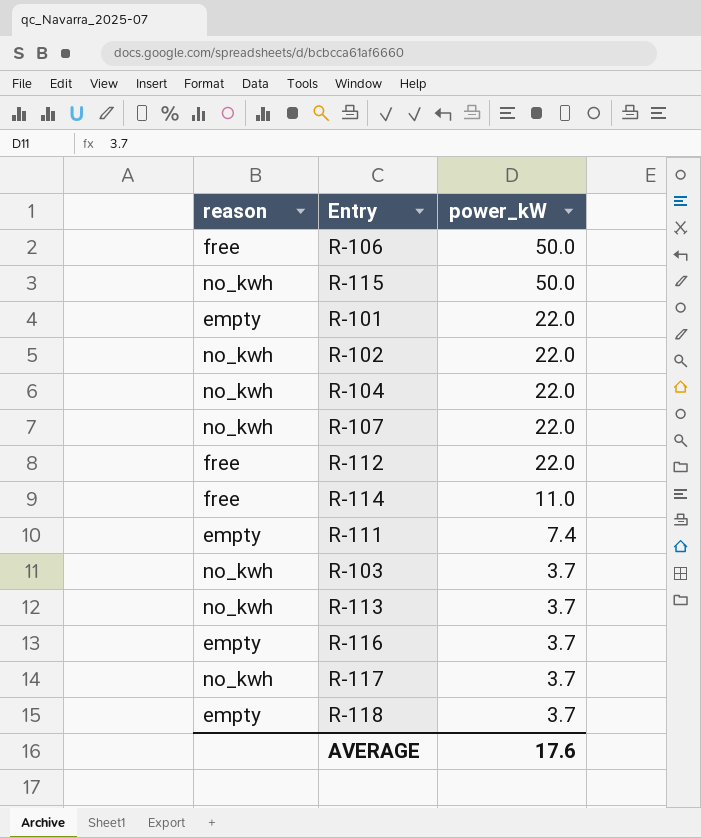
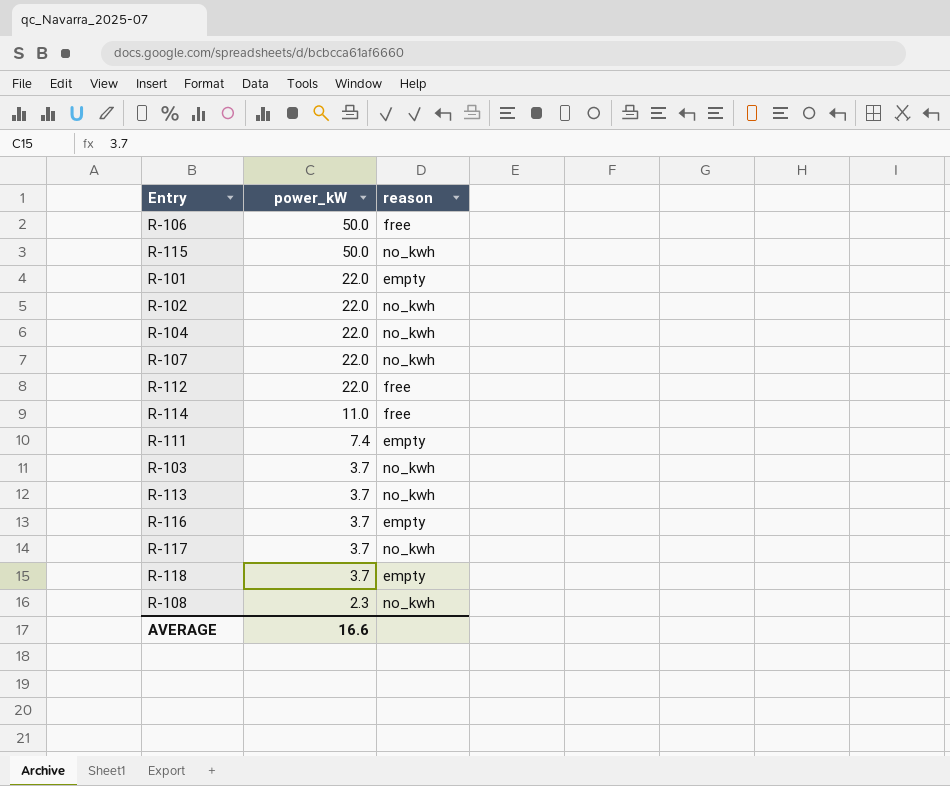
column reason | position: 1 -> 3
row R-108: none -> 2.3 | no_kwh
AVERAGE | power_kW: 17.6 -> 16.6

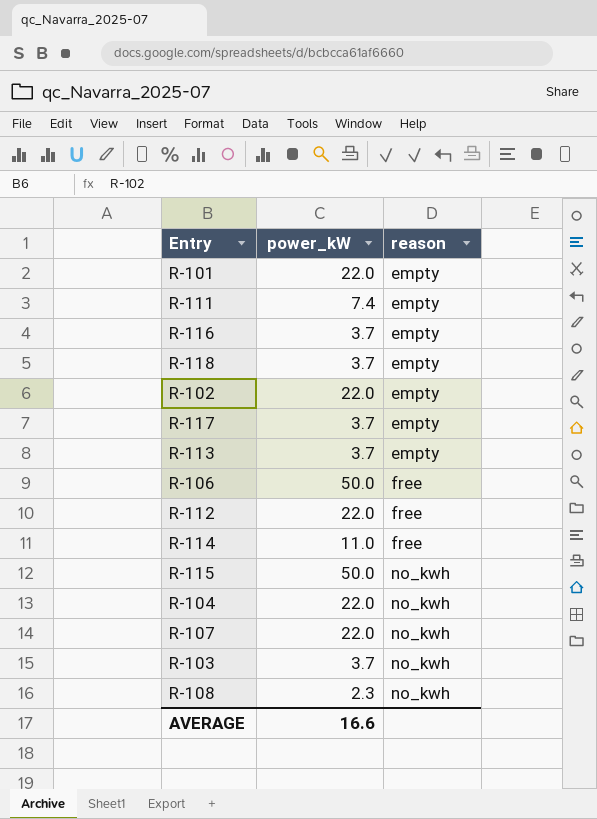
row order: power_kW descending -> reason ascending
R-102 | reason: no_kwh -> empty
R-117 | reason: no_kwh -> empty
R-113 | reason: no_kwh -> empty

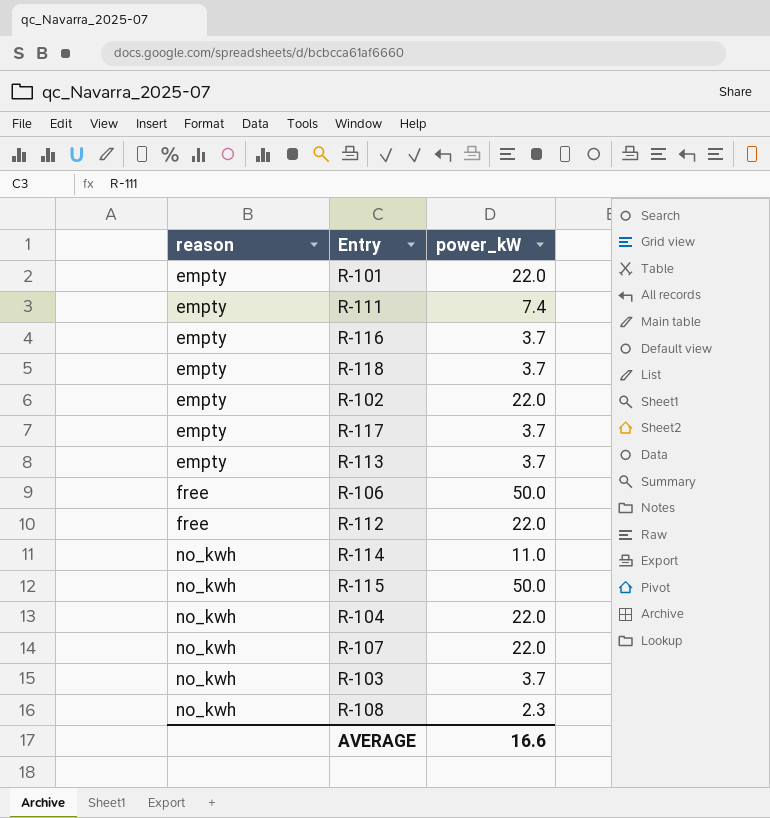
column reason | position: 3 -> 1
R-114 | reason: free -> no_kwh

